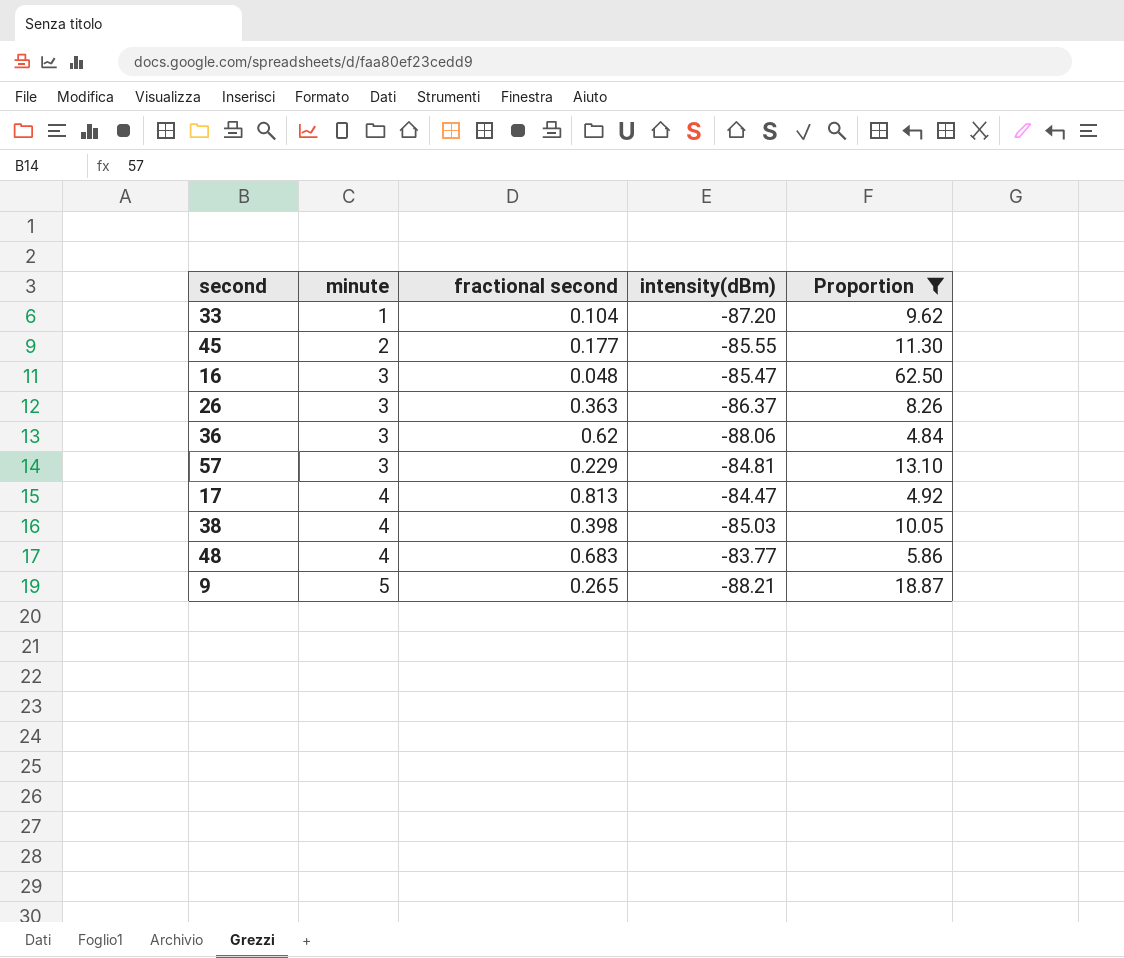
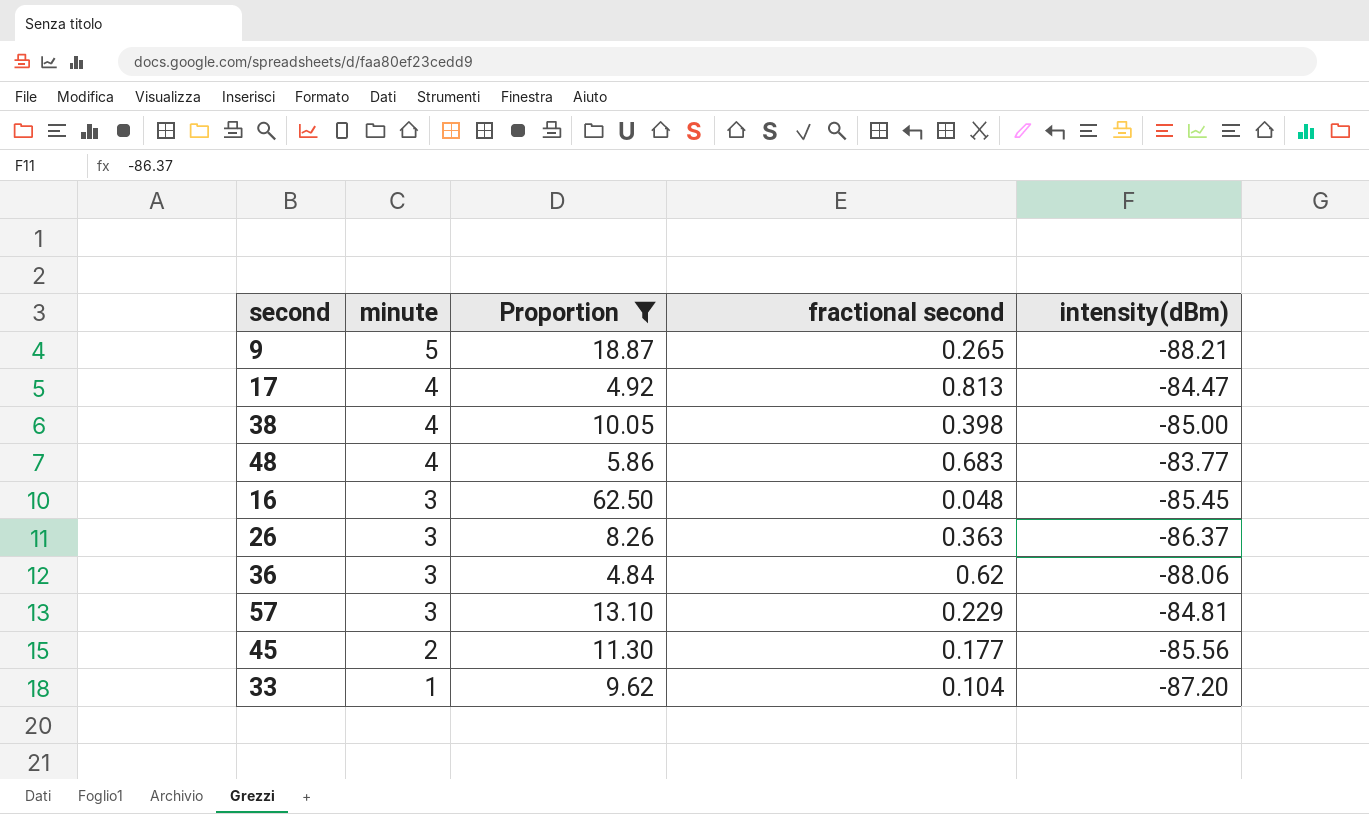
row order: minute ascending -> minute descending
column Proportion | position: 5 -> 3
38 | intensity(dBm): -85.03 -> -85.00
16 | intensity(dBm): -85.47 -> -85.45
45 | intensity(dBm): -85.55 -> -85.56

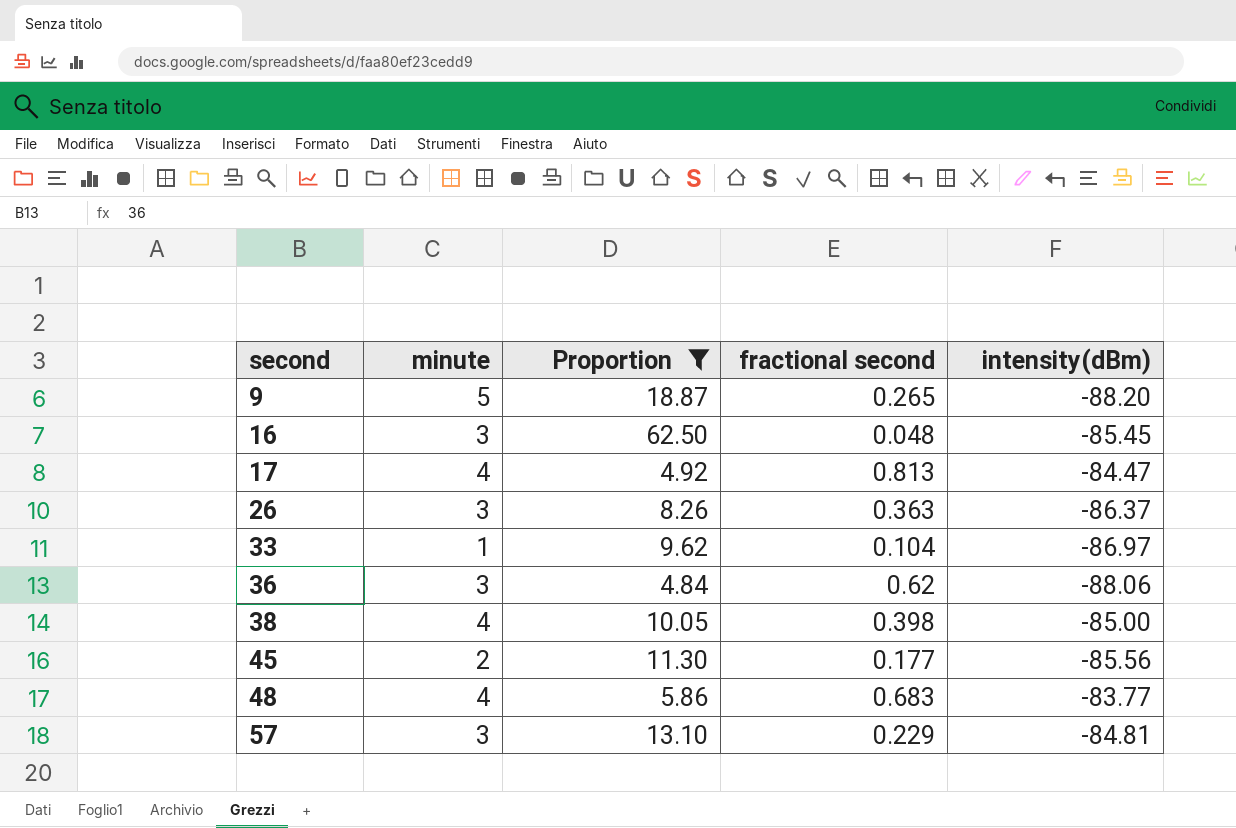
row order: minute descending -> second ascending
9 | intensity(dBm): -88.21 -> -88.20
33 | intensity(dBm): -87.20 -> -86.97

